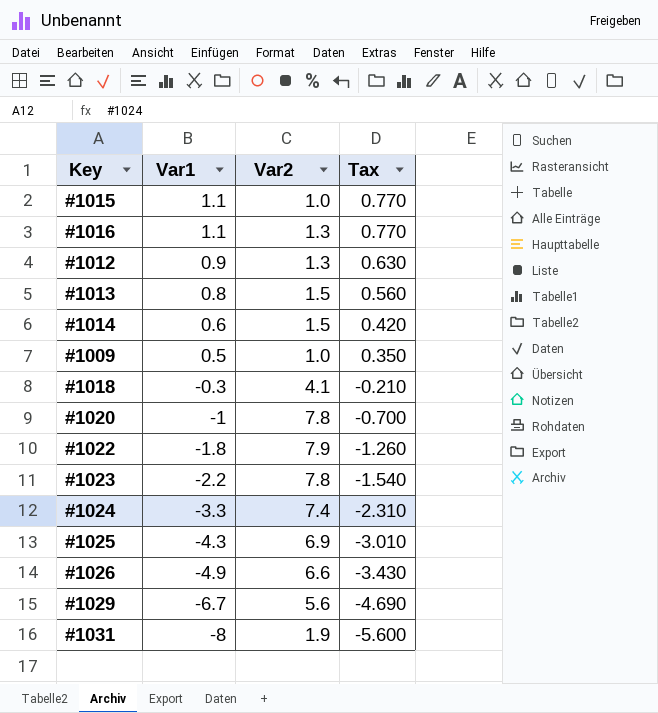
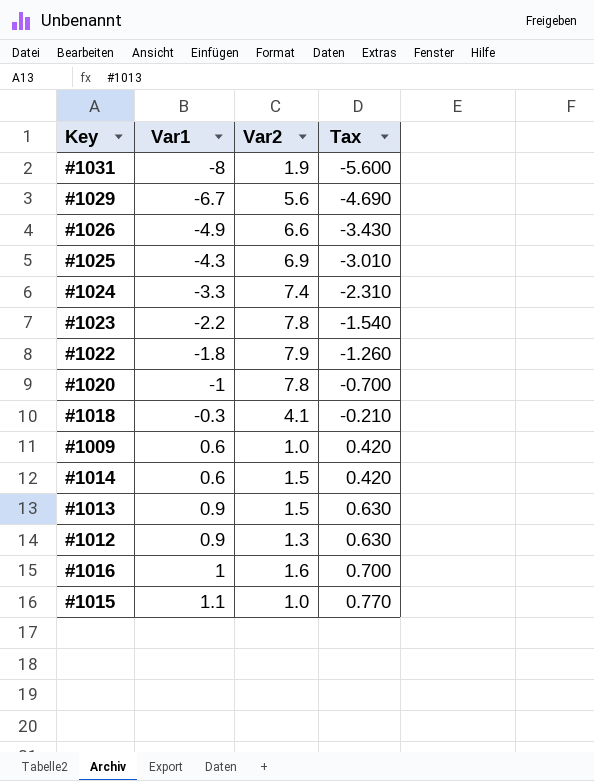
row order: Var1 descending -> Var1 ascending
#1009 | Var1: 0.5 -> 0.6
#1009 | Tax: 0.350 -> 0.420
#1013 | Var1: 0.8 -> 0.9
#1013 | Tax: 0.560 -> 0.630
#1016 | Var1: 1.1 -> 1
#1016 | Var2: 1.3 -> 1.6
#1016 | Tax: 0.770 -> 0.700

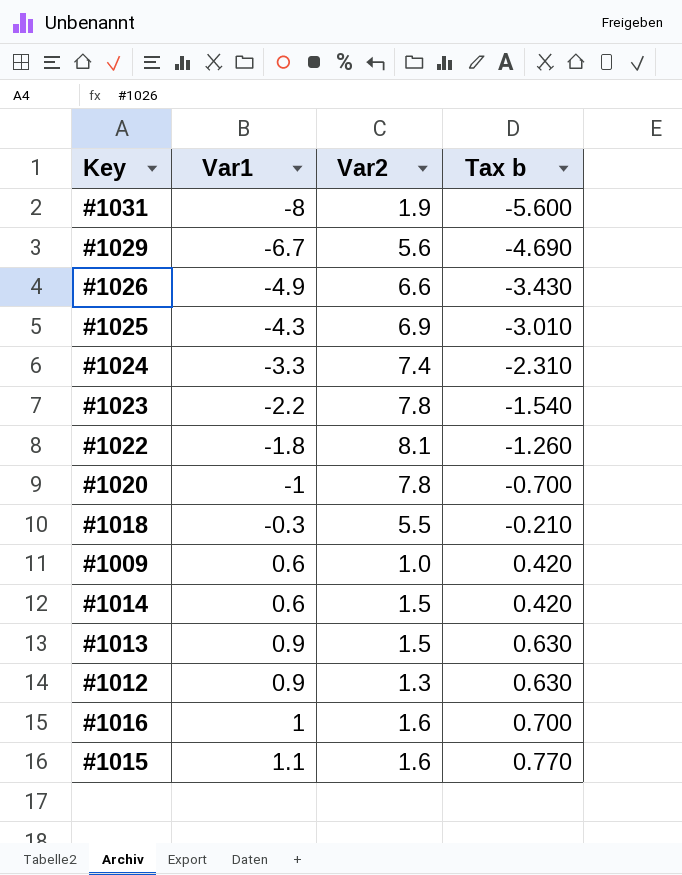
column name: Tax -> Tax b
#1022 | Var2: 7.9 -> 8.1
#1018 | Var2: 4.1 -> 5.5
#1015 | Var2: 1.0 -> 1.6

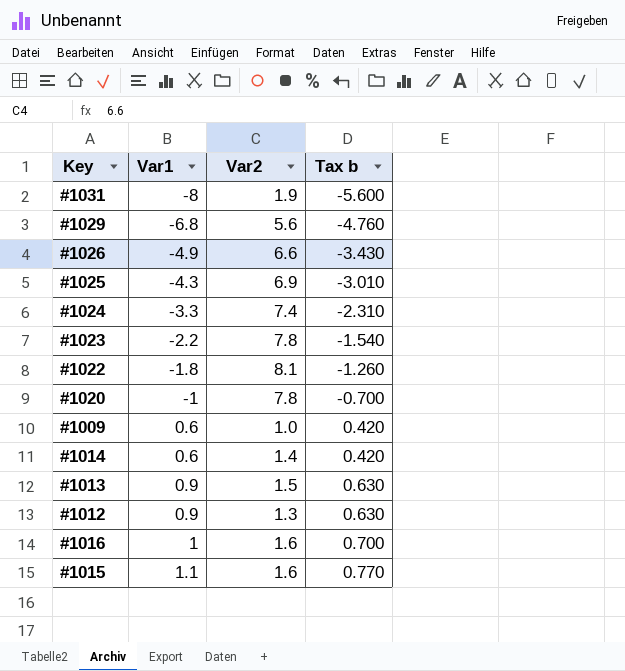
row #1018: -0.3 | 5.5 | -0.210 -> none
#1029 | Var1: -6.7 -> -6.8
#1029 | Tax b: -4.690 -> -4.760
#1014 | Var2: 1.5 -> 1.4

